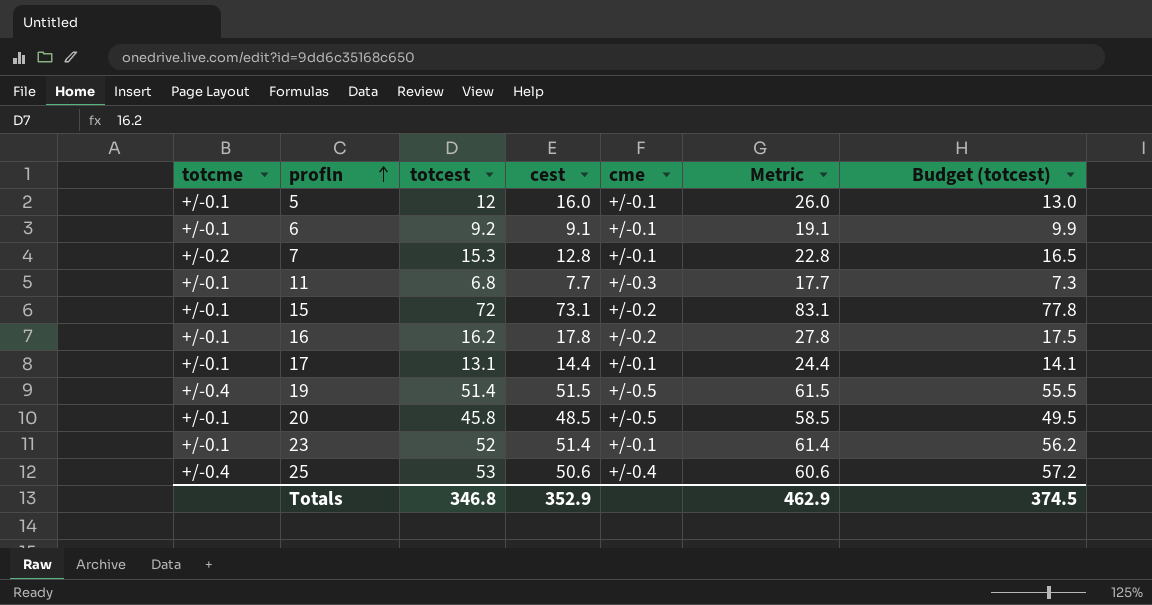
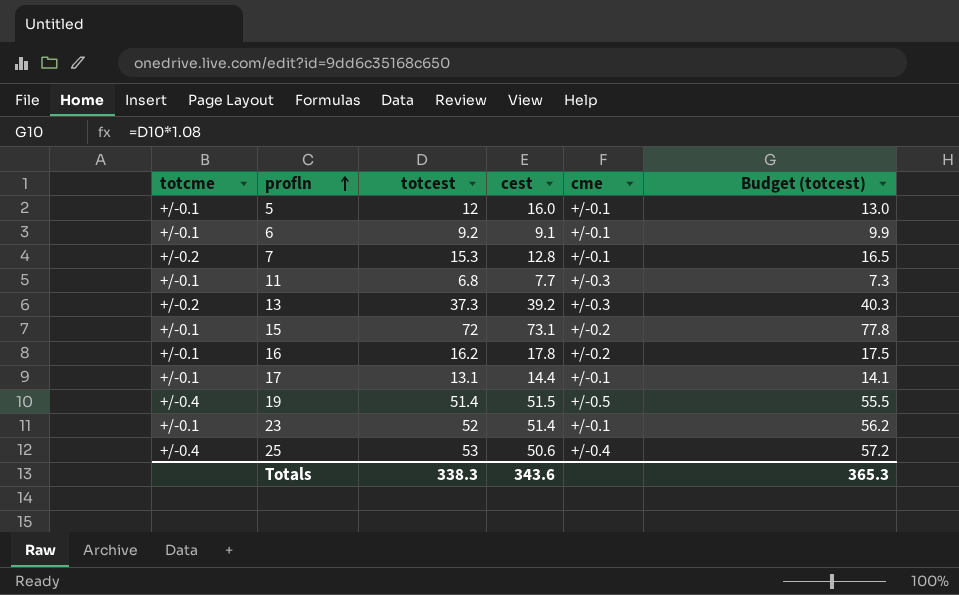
column Metric | formula: [cest] + 10 -> none
row 20: +/-0.1 | 45.8 | 48.5 | +/-0.5 | 58.5 | 49.5 -> none
row 13: none -> +/-0.2 | 37.3 | 39.2 | +/-0.3 | 40.3
Totals | totcest: 346.8 -> 338.3
Totals | cest: 352.9 -> 343.6
Totals | Budget (totcest): 374.5 -> 365.3

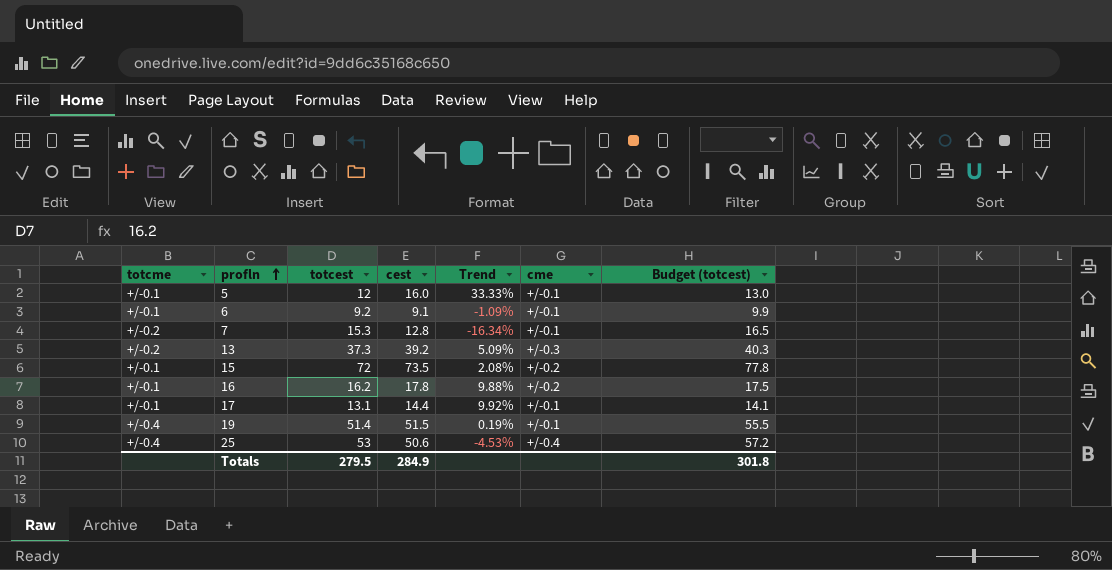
column Trend | formula: none -> ([cest] - [totcest]) / [totcest]
row 11: +/-0.1 | 6.8 | 7.7 | +/-0.3 | 7.3 -> none
row 23: +/-0.1 | 52 | 51.4 | +/-0.1 | 56.2 -> none
15 | cest: 73.1 -> 73.5
19 | cme: +/-0.5 -> +/-0.1
Totals | totcest: 338.3 -> 279.5
Totals | cest: 343.6 -> 284.9
Totals | Budget (totcest): 365.3 -> 301.8

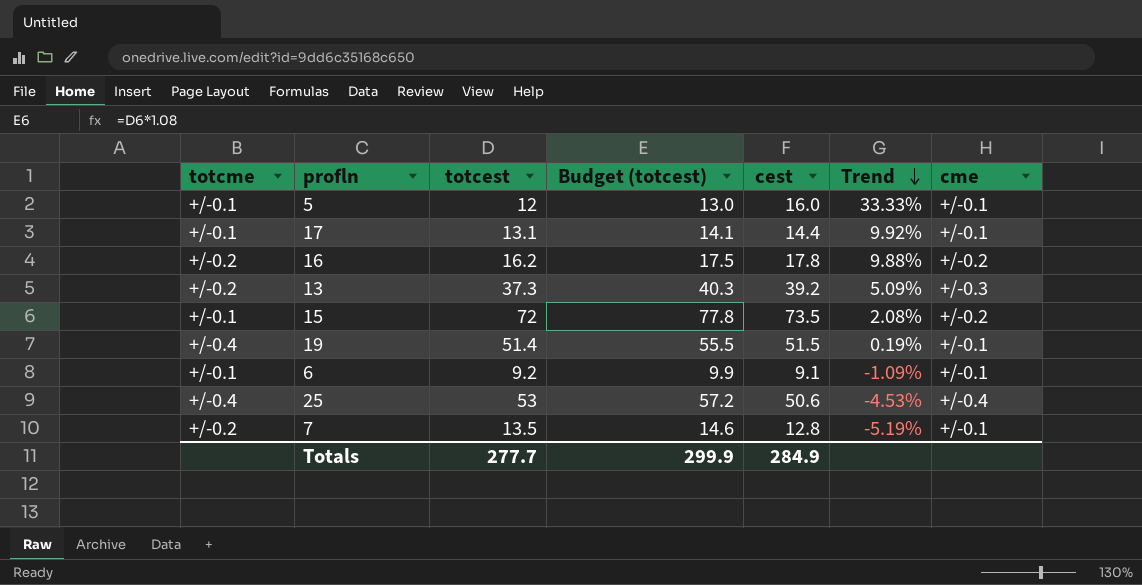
row order: profln ascending -> Trend descending
column Budget (totcest) | position: 7 -> 4
16 | totcme: +/-0.1 -> +/-0.2
7 | totcest: 15.3 -> 13.5
7 | Budget (totcest): 16.5 -> 14.6
7 | Trend: -16.34% -> -5.19%
Totals | totcest: 279.5 -> 277.7
Totals | Budget (totcest): 301.8 -> 299.9

